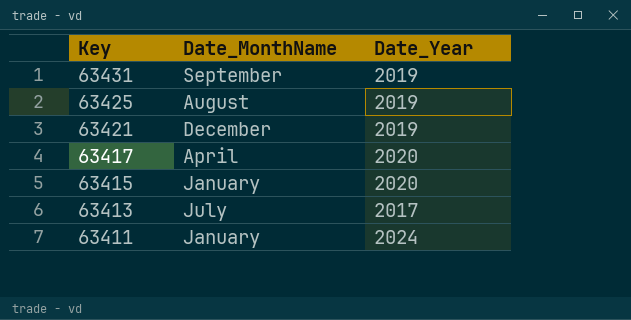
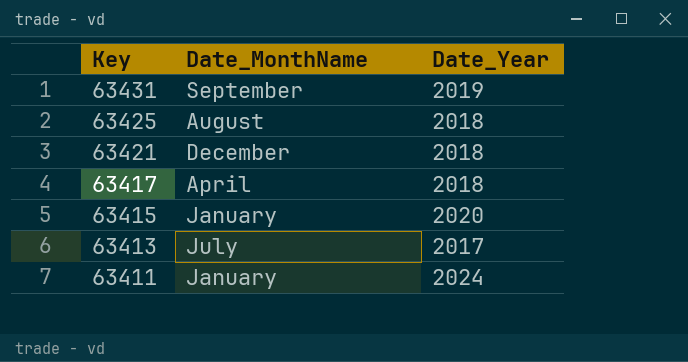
63425 | Date_Year: 2019 -> 2018
63421 | Date_Year: 2019 -> 2018
63417 | Date_Year: 2020 -> 2018

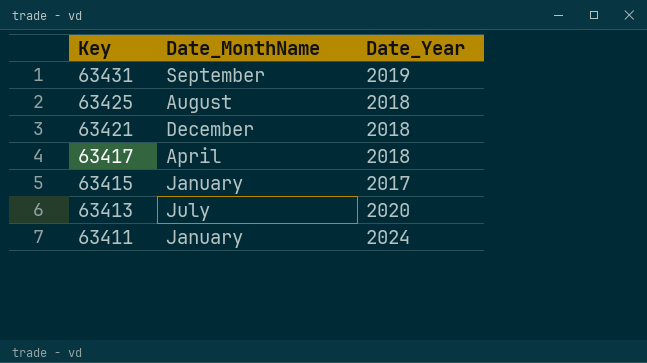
63415 | Date_Year: 2020 -> 2017
63413 | Date_Year: 2017 -> 2020

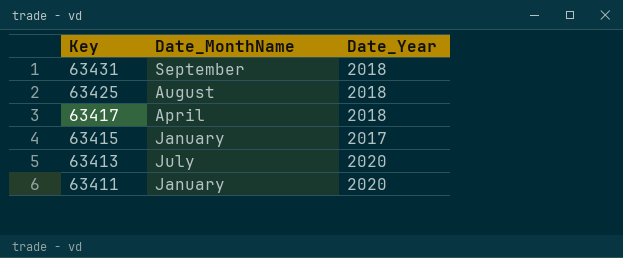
row 63421: December | 2018 -> none
63431 | Date_Year: 2019 -> 2018
63411 | Date_Year: 2024 -> 2020

